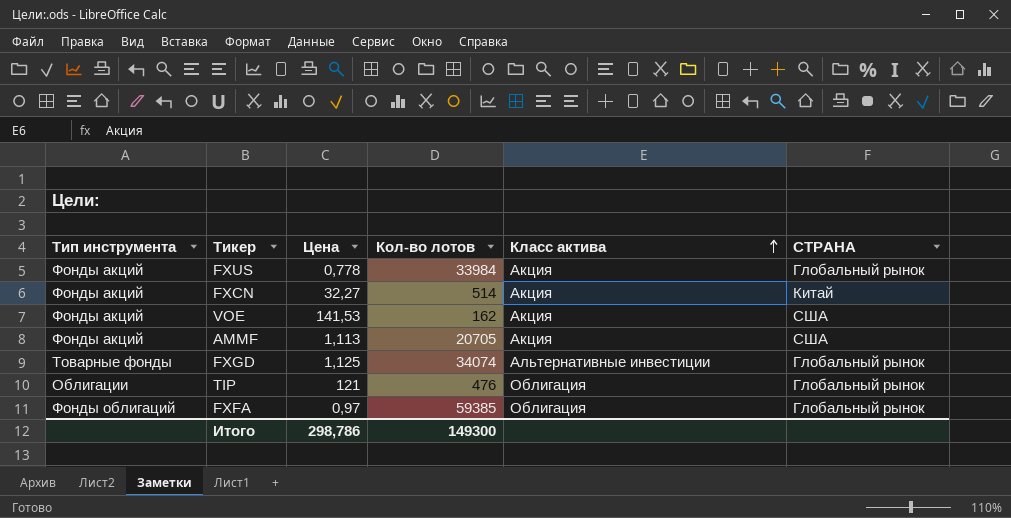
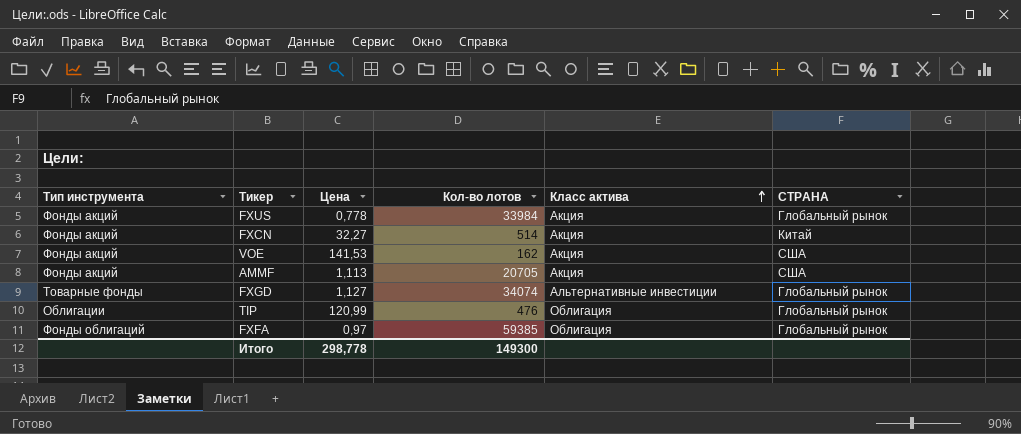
FXGD | Цена: 1,125 -> 1,127
TIP | Цена: 121 -> 120,99
Итого | Цена: 298,786 -> 298,778

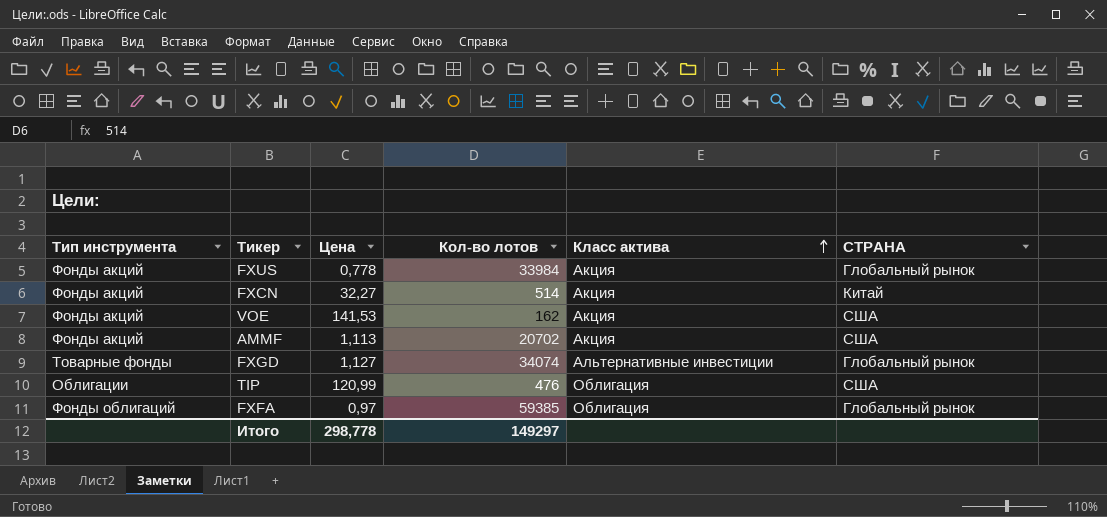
AMMF | Кол-во лотов: 20705 -> 20702
TIP | СТРАНА: Глобальный рынок -> США
Итого | Кол-во лотов: 149300 -> 149297

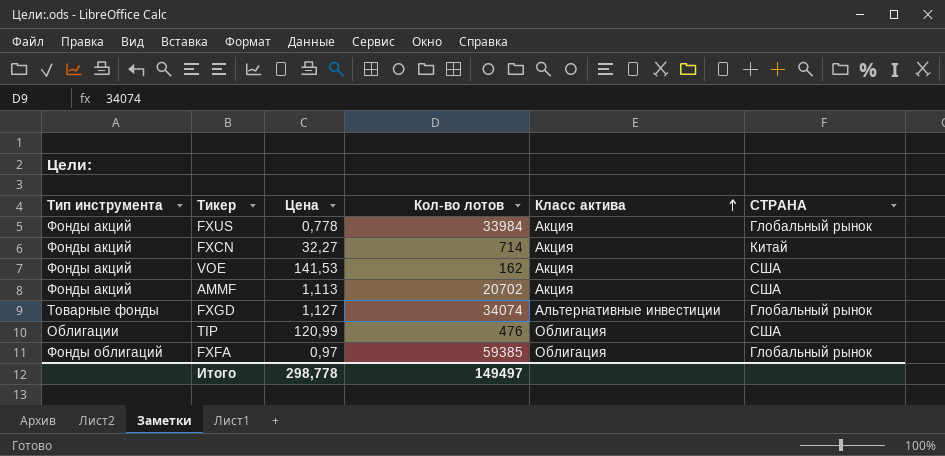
FXCN | Кол-во лотов: 514 -> 714
Итого | Кол-во лотов: 149297 -> 149497

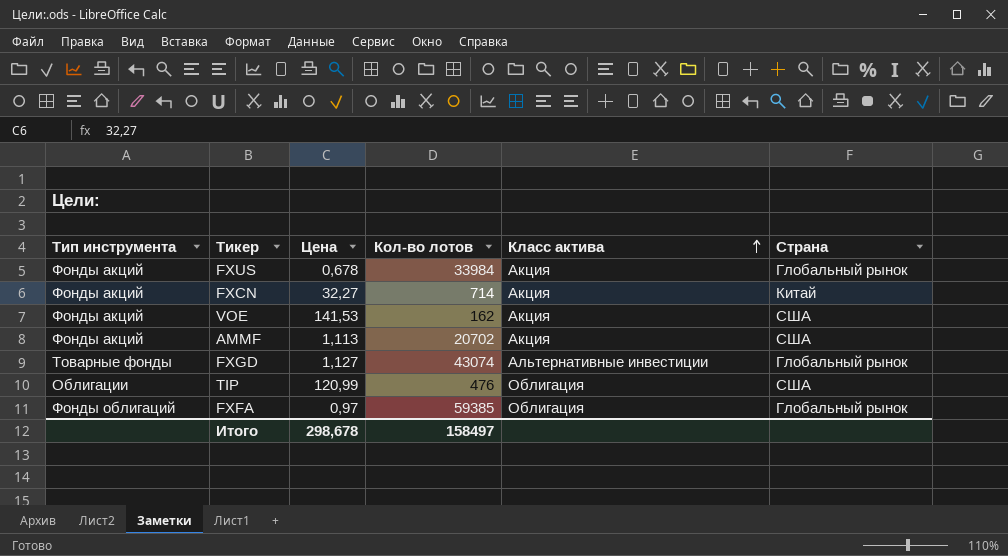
column name: СТРАНА -> Страна
FXUS | Цена: 0,778 -> 0,678
FXGD | Кол-во лотов: 34074 -> 43074
Итого | Цена: 298,778 -> 298,678
Итого | Кол-во лотов: 149497 -> 158497

